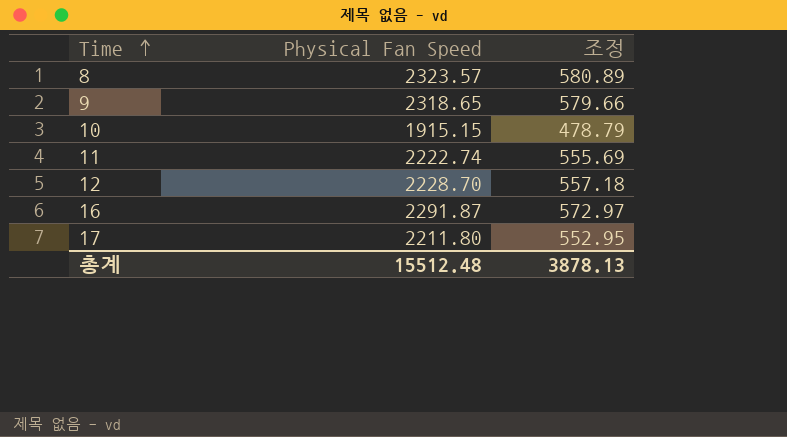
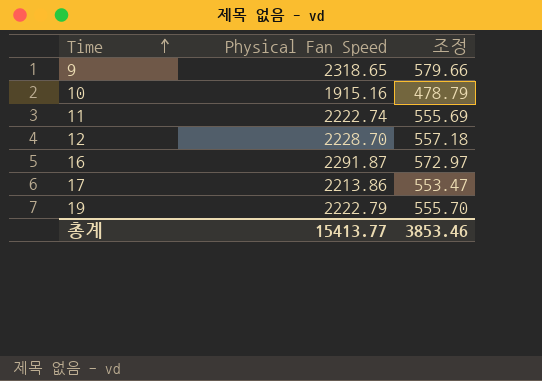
row 8: 2323.57 | 580.89 -> none
10 | Physical Fan Speed: 1915.15 -> 1915.16
17 | Physical Fan Speed: 2211.80 -> 2213.86
17 | 조정: 552.95 -> 553.47
row 19: none -> 2222.79 | 555.70
총계 | Physical Fan Speed: 15512.48 -> 15413.77
총계 | 조정: 3878.13 -> 3853.46

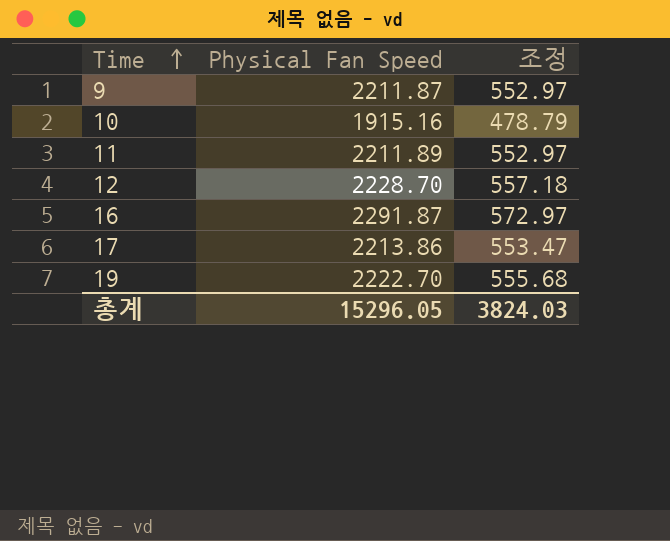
9 | Physical Fan Speed: 2318.65 -> 2211.87
9 | 조정: 579.66 -> 552.97
11 | Physical Fan Speed: 2222.74 -> 2211.89
11 | 조정: 555.69 -> 552.97
19 | Physical Fan Speed: 2222.79 -> 2222.70
19 | 조정: 555.70 -> 555.68
총계 | Physical Fan Speed: 15413.77 -> 15296.05
총계 | 조정: 3853.46 -> 3824.03

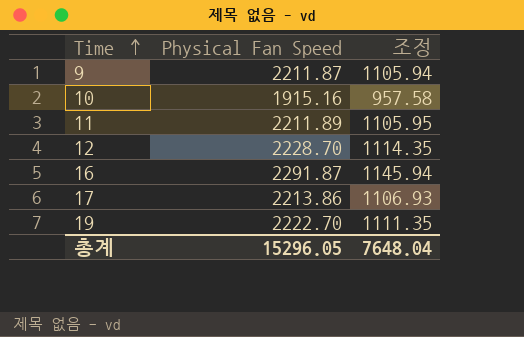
column 조정 | formula: [Physical Fan Speed] * 0.25 -> [Physical Fan Speed] * 0.5
총계 | 조정: 3824.03 -> 7648.04

